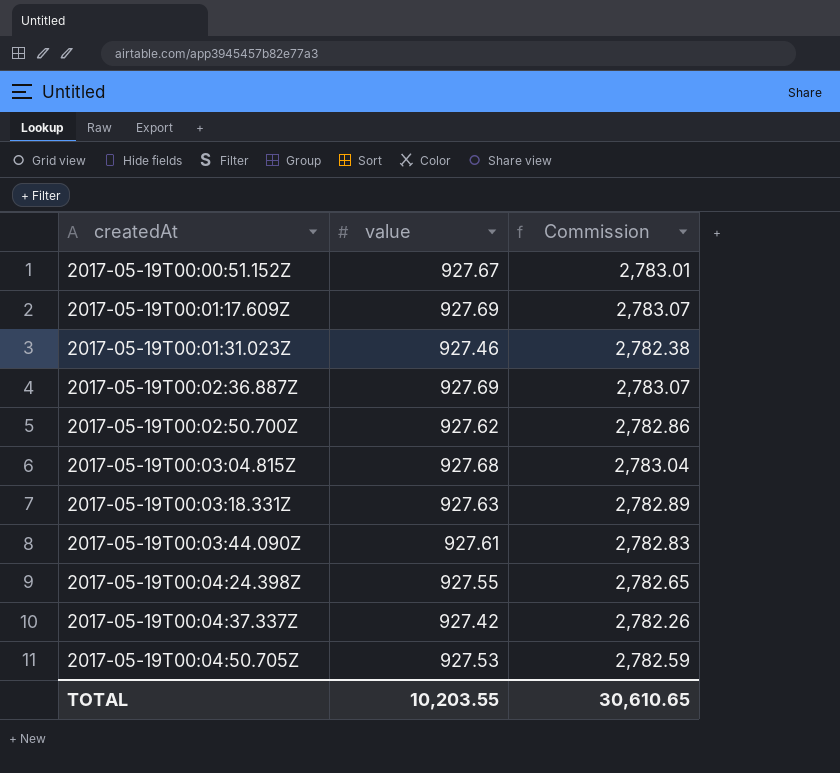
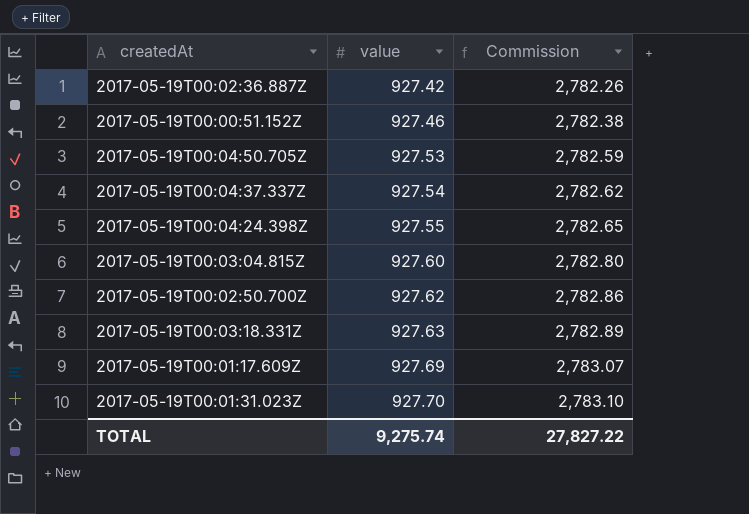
row order: createdAt ascending -> value ascending
row 2017-05-19T00:03:44.090Z: 927.61 | 2,782.83 -> none
2017-05-19T00:02:36.887Z | value: 927.69 -> 927.42
2017-05-19T00:02:36.887Z | Commission: 2,783.07 -> 2,782.26
2017-05-19T00:00:51.152Z | value: 927.67 -> 927.46
2017-05-19T00:00:51.152Z | Commission: 2,783.01 -> 2,782.38
2017-05-19T00:04:37.337Z | value: 927.42 -> 927.54
2017-05-19T00:04:37.337Z | Commission: 2,782.26 -> 2,782.62
2017-05-19T00:03:04.815Z | value: 927.68 -> 927.60
2017-05-19T00:03:04.815Z | Commission: 2,783.04 -> 2,782.80
2017-05-19T00:01:31.023Z | value: 927.46 -> 927.70
2017-05-19T00:01:31.023Z | Commission: 2,782.38 -> 2,783.10
TOTAL | value: 10,203.55 -> 9,275.74
TOTAL | Commission: 30,610.65 -> 27,827.22

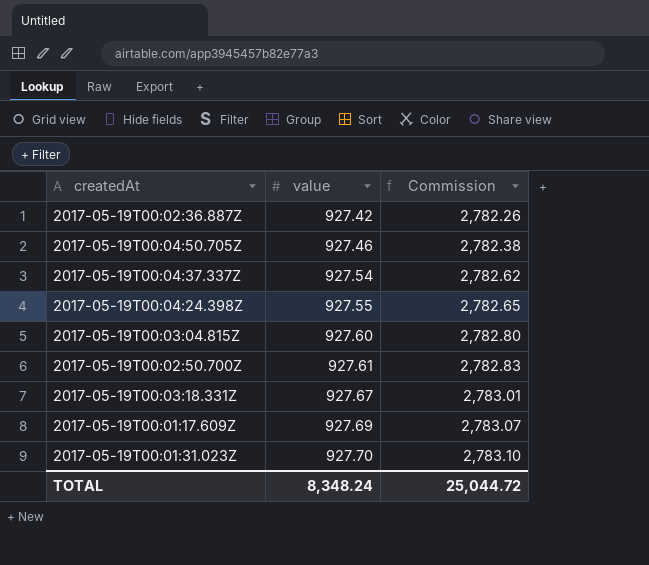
row 2017-05-19T00:00:51.152Z: 927.46 | 2,782.38 -> none
2017-05-19T00:04:50.705Z | value: 927.53 -> 927.46
2017-05-19T00:04:50.705Z | Commission: 2,782.59 -> 2,782.38
2017-05-19T00:02:50.700Z | value: 927.62 -> 927.61
2017-05-19T00:02:50.700Z | Commission: 2,782.86 -> 2,782.83
2017-05-19T00:03:18.331Z | value: 927.63 -> 927.67
2017-05-19T00:03:18.331Z | Commission: 2,782.89 -> 2,783.01
TOTAL | value: 9,275.74 -> 8,348.24
TOTAL | Commission: 27,827.22 -> 25,044.72

